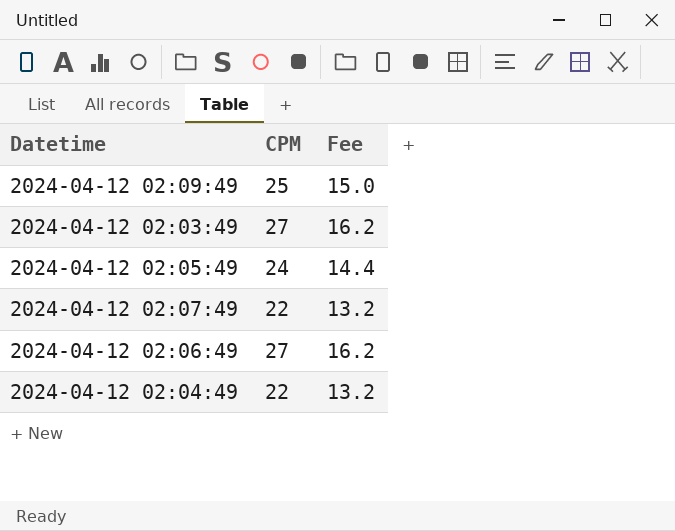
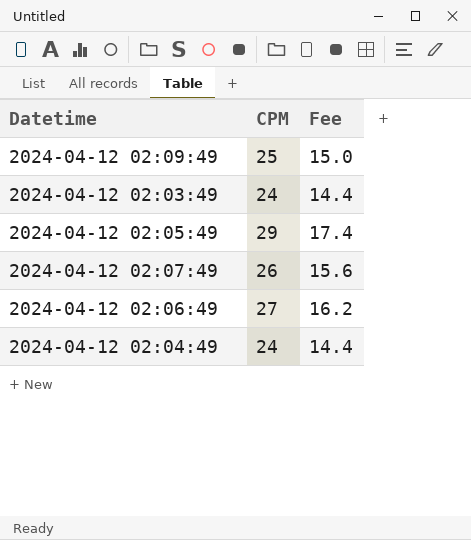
2024-04-12 02:03:49 | CPM: 27 -> 24
2024-04-12 02:03:49 | Fee: 16.2 -> 14.4
2024-04-12 02:05:49 | CPM: 24 -> 29
2024-04-12 02:05:49 | Fee: 14.4 -> 17.4
2024-04-12 02:07:49 | CPM: 22 -> 26
2024-04-12 02:07:49 | Fee: 13.2 -> 15.6
2024-04-12 02:04:49 | CPM: 22 -> 24
2024-04-12 02:04:49 | Fee: 13.2 -> 14.4

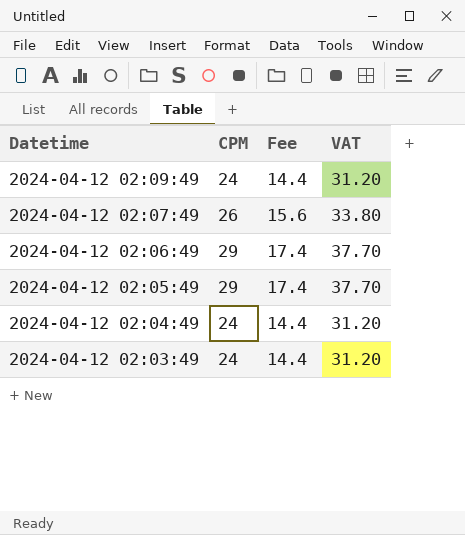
row order: none -> Datetime descending
column VAT | formula: none -> [CPM] * 1.3
2024-04-12 02:09:49 | CPM: 25 -> 24
2024-04-12 02:09:49 | Fee: 15.0 -> 14.4
2024-04-12 02:06:49 | CPM: 27 -> 29
2024-04-12 02:06:49 | Fee: 16.2 -> 17.4

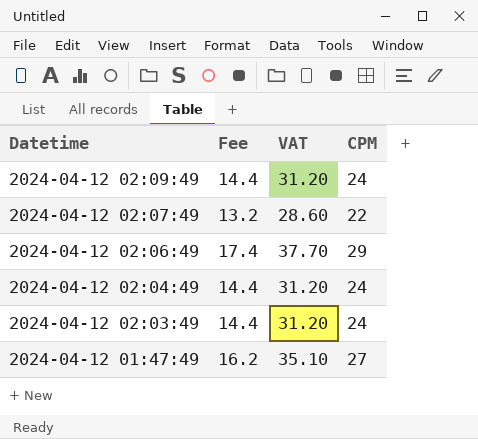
column CPM | position: 2 -> 4
row 2024-04-12 02:05:49: 29 | 17.4 | 37.70 -> none
2024-04-12 02:07:49 | Fee: 15.6 -> 13.2
2024-04-12 02:07:49 | VAT: 33.80 -> 28.60
2024-04-12 02:07:49 | CPM: 26 -> 22
row 2024-04-12 01:47:49: none -> 16.2 | 35.10 | 27

